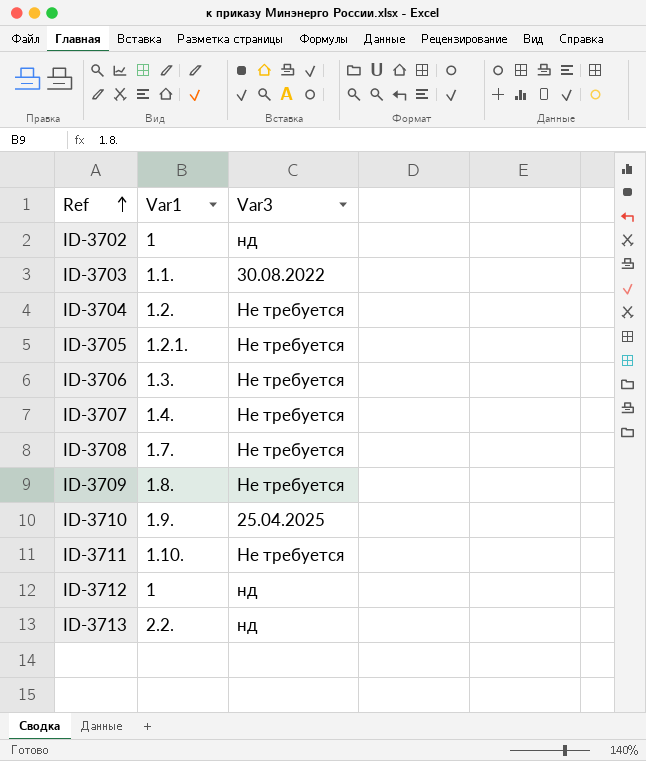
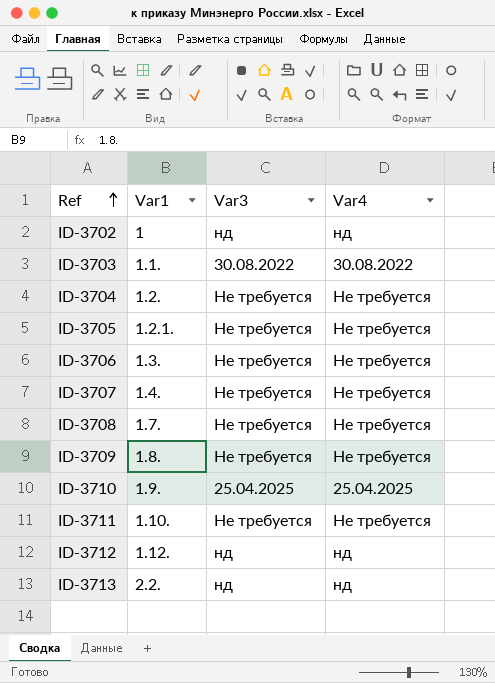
column Var4 | position: none -> 4
ID-3712 | Var1: 1 -> 1.12.

